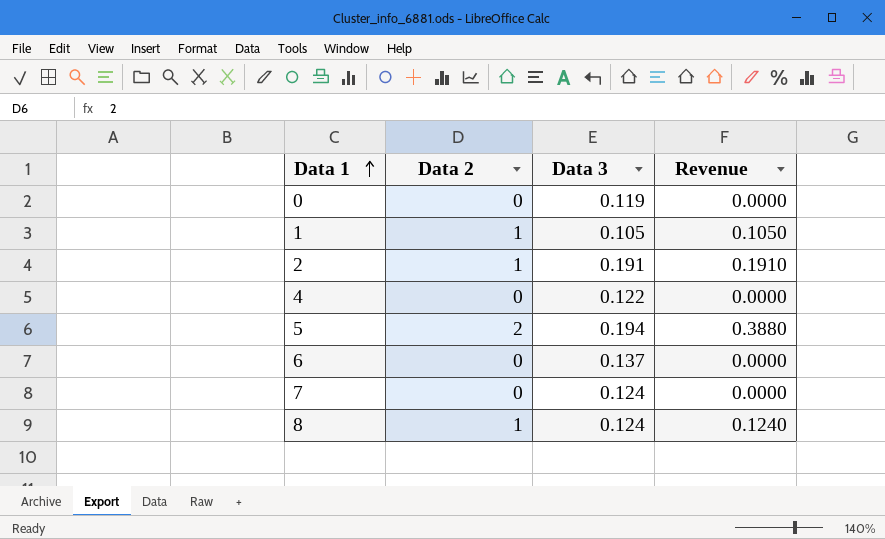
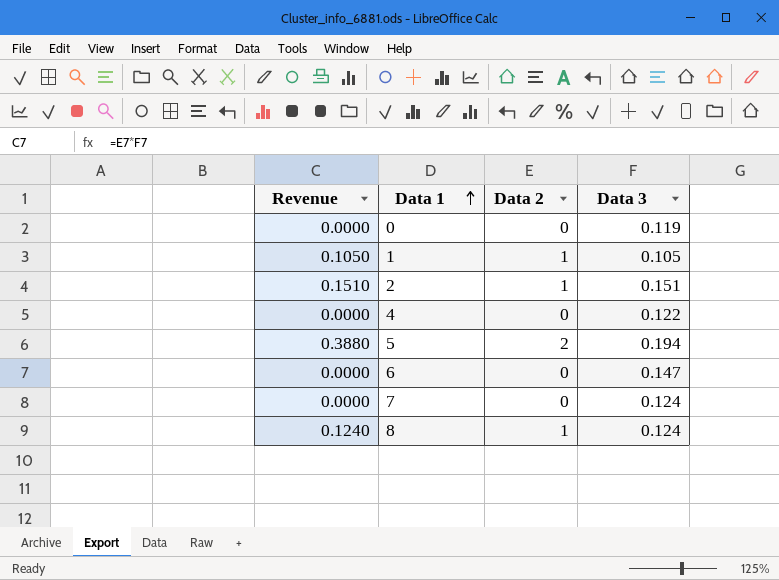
column Revenue | position: 4 -> 1
2 | Revenue: 0.1910 -> 0.1510
2 | Data 3: 0.191 -> 0.151
6 | Data 3: 0.137 -> 0.147

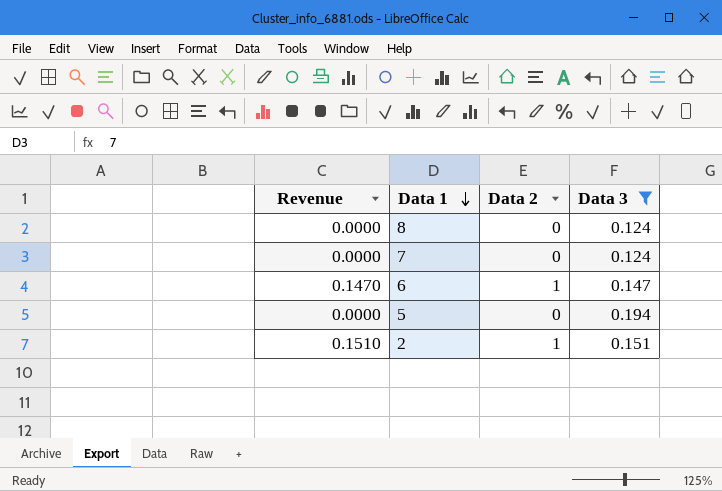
filter: none -> Data 3 >= 0.124
row order: Data 1 ascending -> Data 1 descending
8 | Revenue: 0.1240 -> 0.0000
8 | Data 2: 1 -> 0
6 | Revenue: 0.0000 -> 0.1470
6 | Data 2: 0 -> 1
5 | Revenue: 0.3880 -> 0.0000
5 | Data 2: 2 -> 0

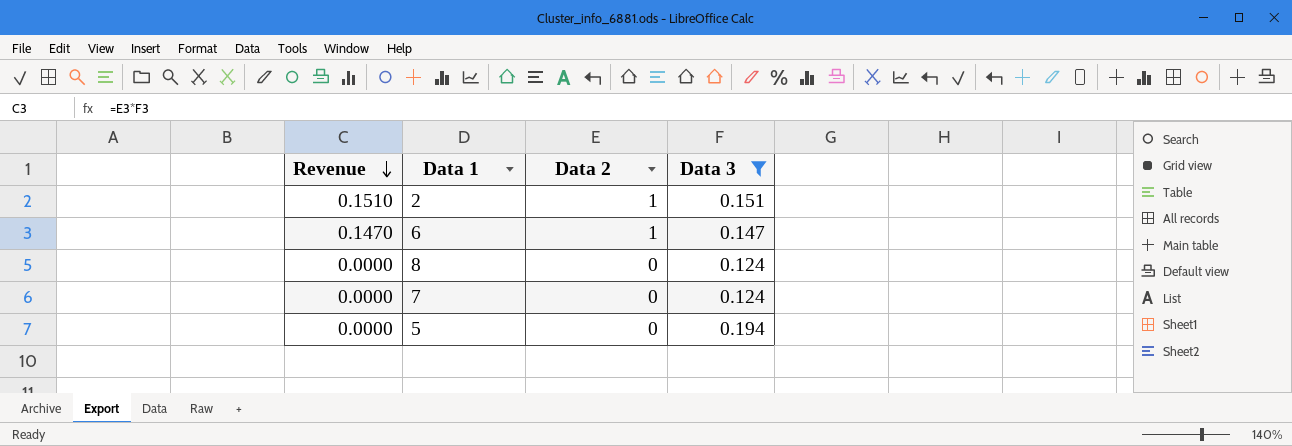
row order: Data 1 descending -> Revenue descending

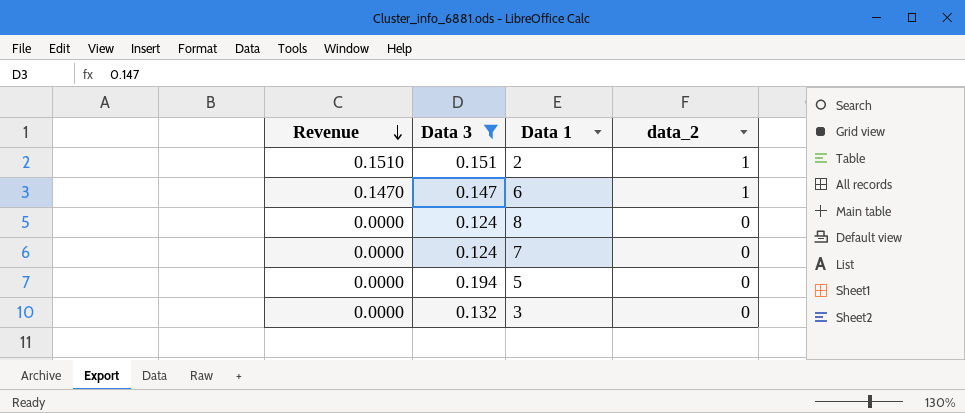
column Data 3 | position: 4 -> 2
column name: Data 2 -> data_2
row 3: none -> 0.0000 | 0.132 | 0

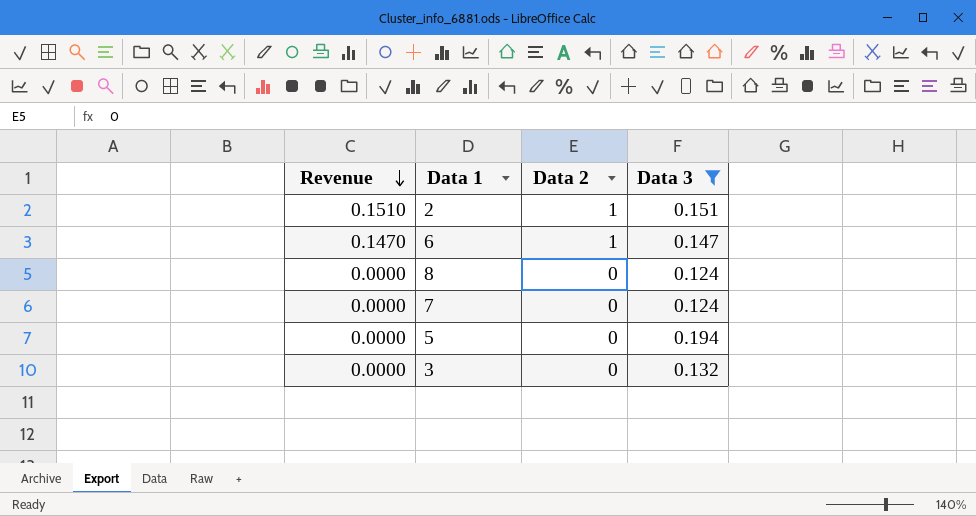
column name: data_2 -> Data 2
column Data 3 | position: 2 -> 4

